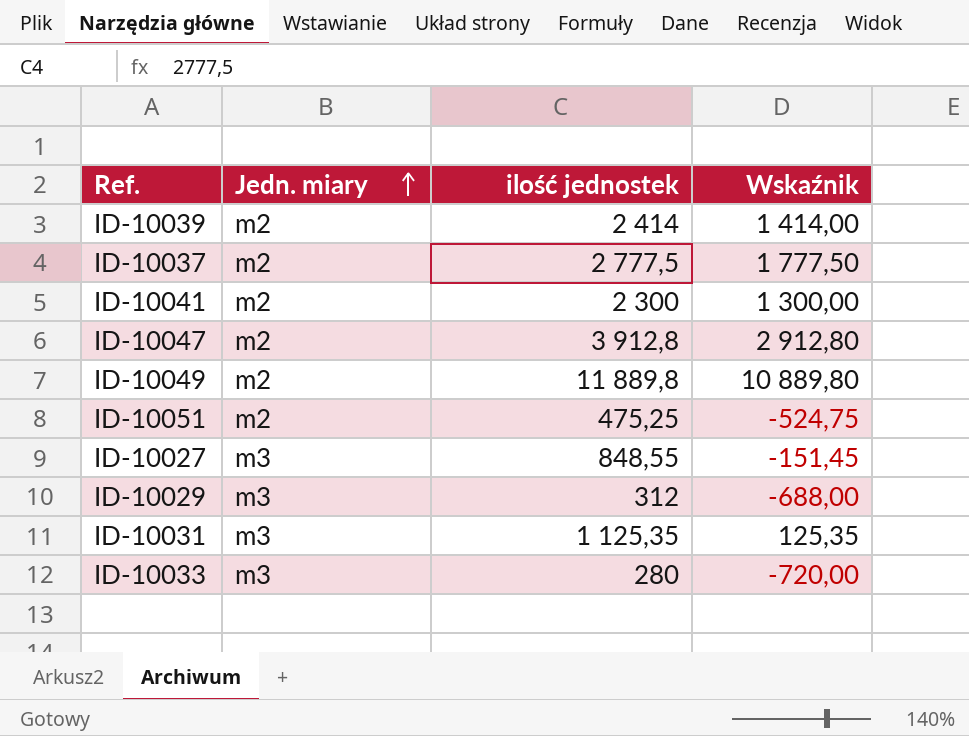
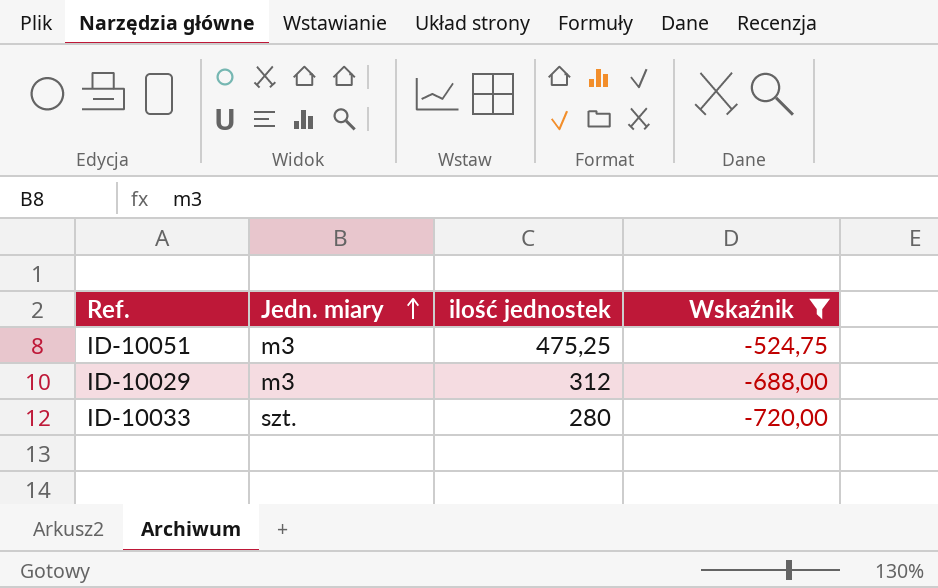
filter: none -> Wskaźnik <= -524,75
ID-10051 | Jedn. miary: m2 -> m3
ID-10033 | Jedn. miary: m3 -> szt.

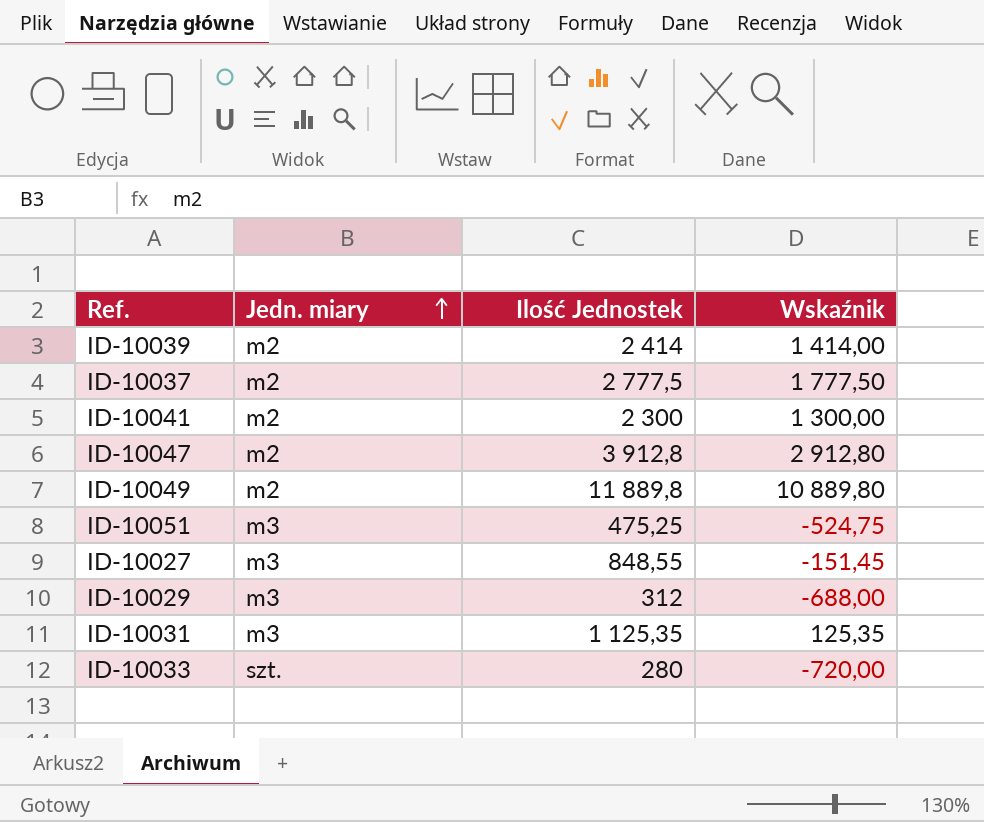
filter: Wskaźnik <= -524,75 -> none
column name: ilość jednostek -> Ilość Jednostek

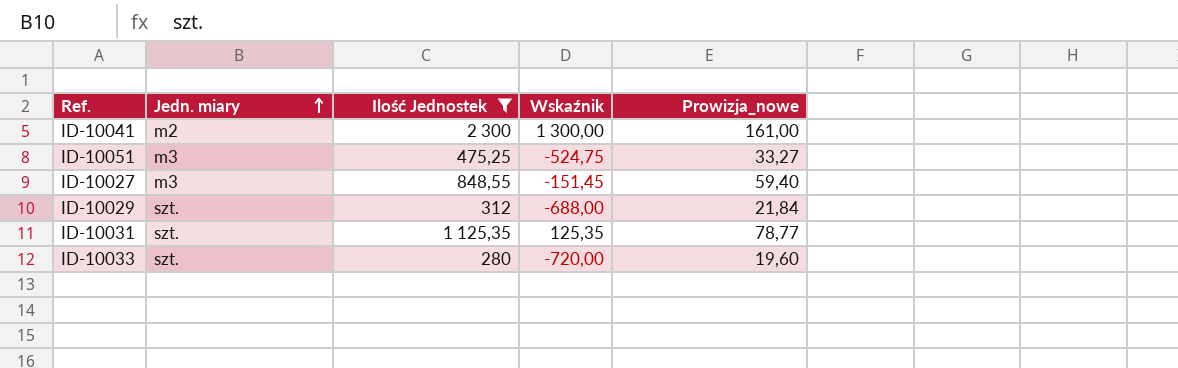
filter: none -> Ilość Jednostek <= 2 300
column Prowizja_nowe | formula: none -> [Ilość Jednostek] * 0,07
ID-10029 | Jedn. miary: m3 -> szt.
ID-10031 | Jedn. miary: m3 -> szt.

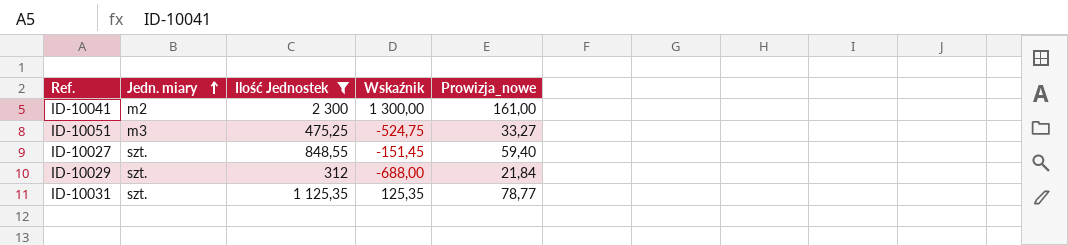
row ID-10033: szt. | 280 | -720,00 | 19,60 -> none
ID-10027 | Jedn. miary: m3 -> szt.

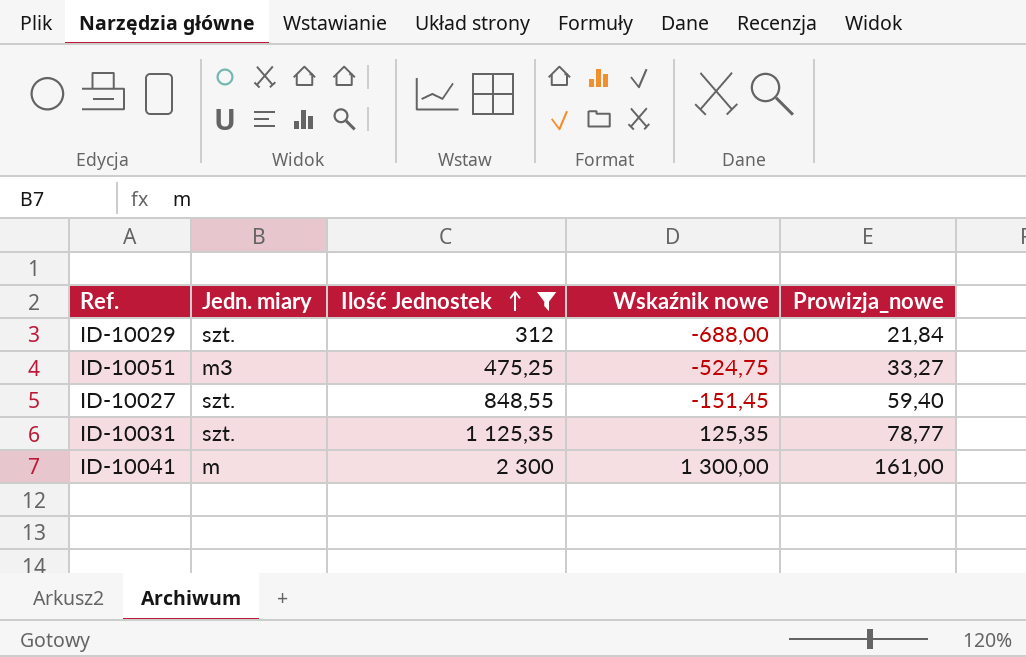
row order: Jedn. miary ascending -> Ilość Jednostek ascending
column name: Wskaźnik -> Wskaźnik nowe
ID-10041 | Jedn. miary: m2 -> m

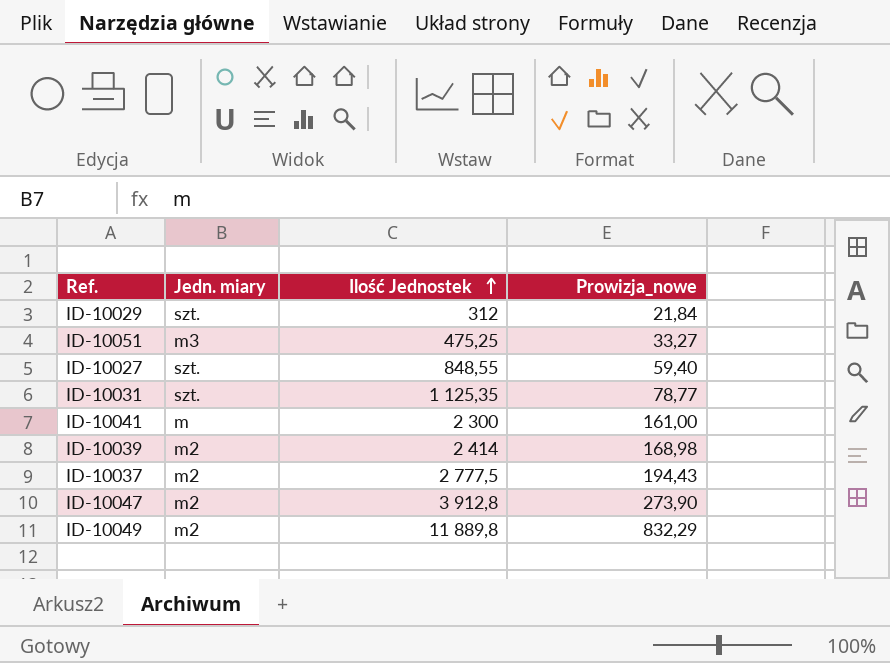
filter: Ilość Jednostek <= 2 300 -> none
column Wskaźnik nowe | formula: [Ilość Jednostek] - 1000 -> none

